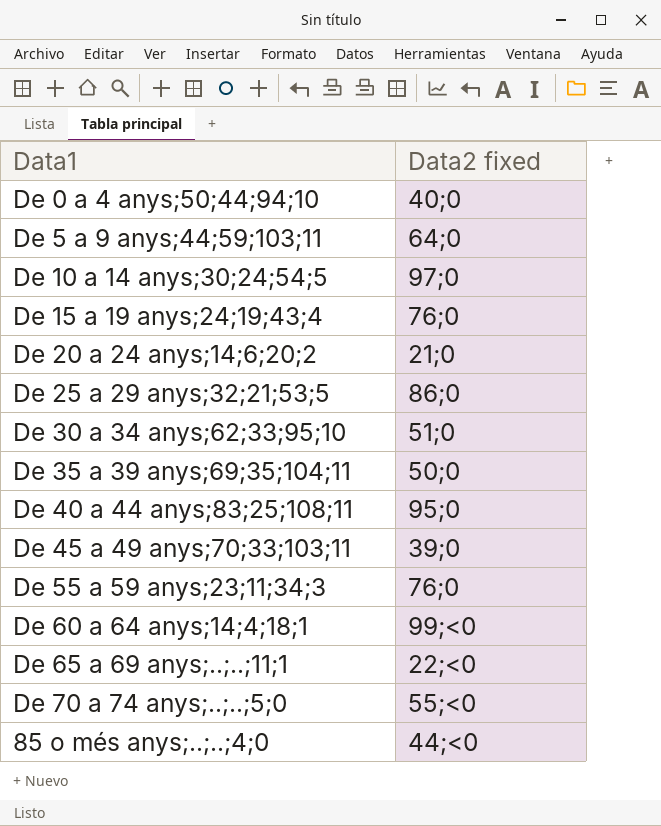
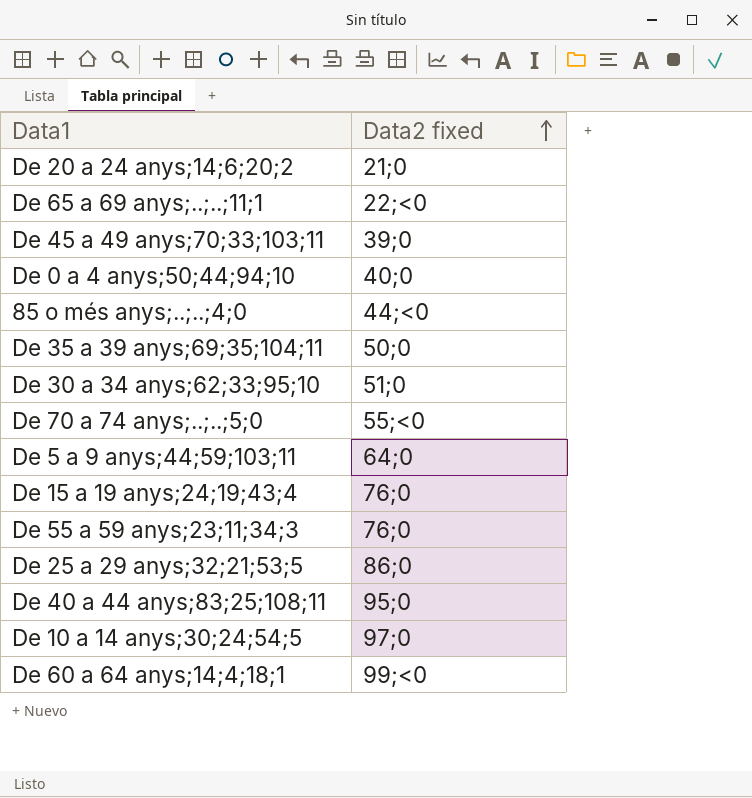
row order: none -> Data2 fixed ascending

